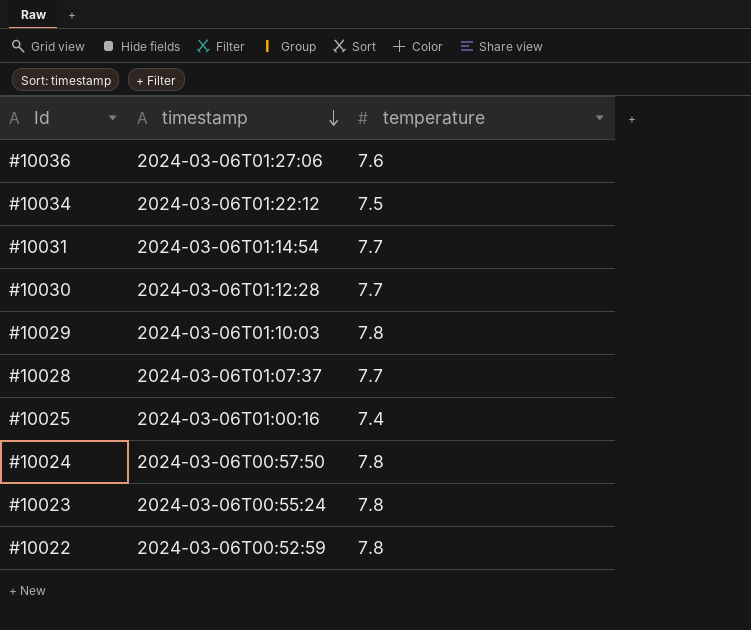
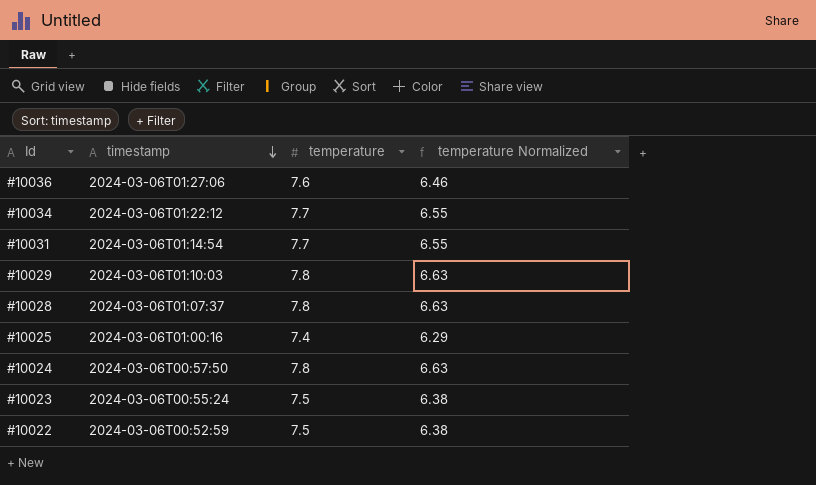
column temperature Normalized | formula: none -> [temperature] * 0.85
row #10030: 2024-03-06T01:12:28 | 7.7 -> none
#10034 | temperature: 7.5 -> 7.7
#10028 | temperature: 7.7 -> 7.8
#10023 | temperature: 7.8 -> 7.5
#10022 | temperature: 7.8 -> 7.5

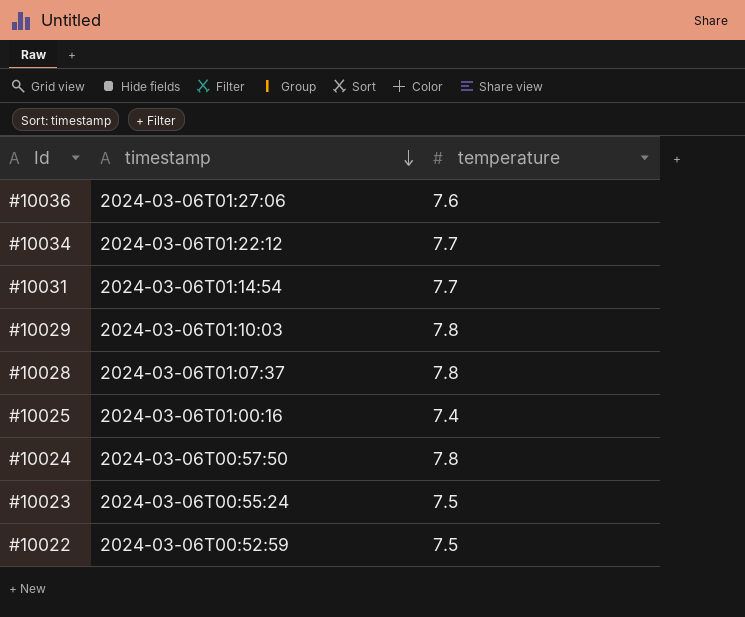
column temperature Normalized | formula: [temperature] * 0.85 -> none

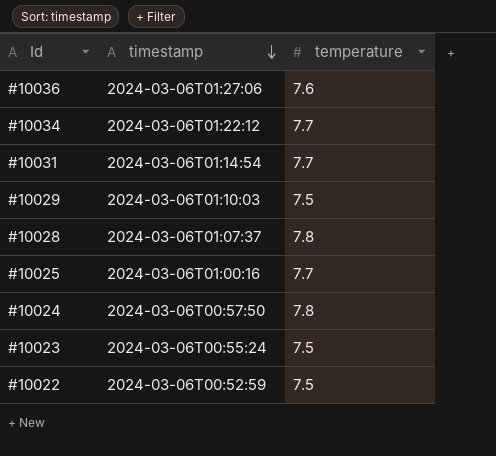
#10029 | temperature: 7.8 -> 7.5
#10025 | temperature: 7.4 -> 7.7

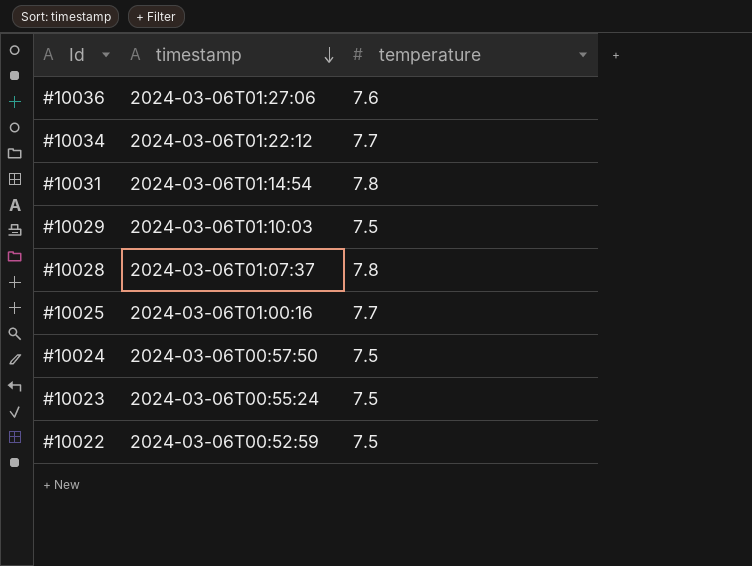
#10031 | temperature: 7.7 -> 7.8
#10024 | temperature: 7.8 -> 7.5

